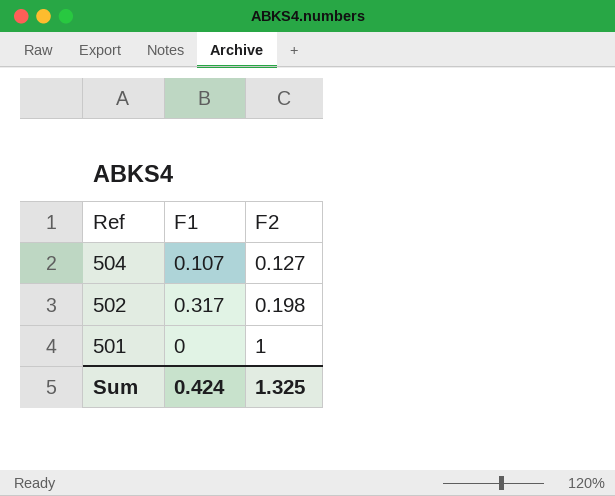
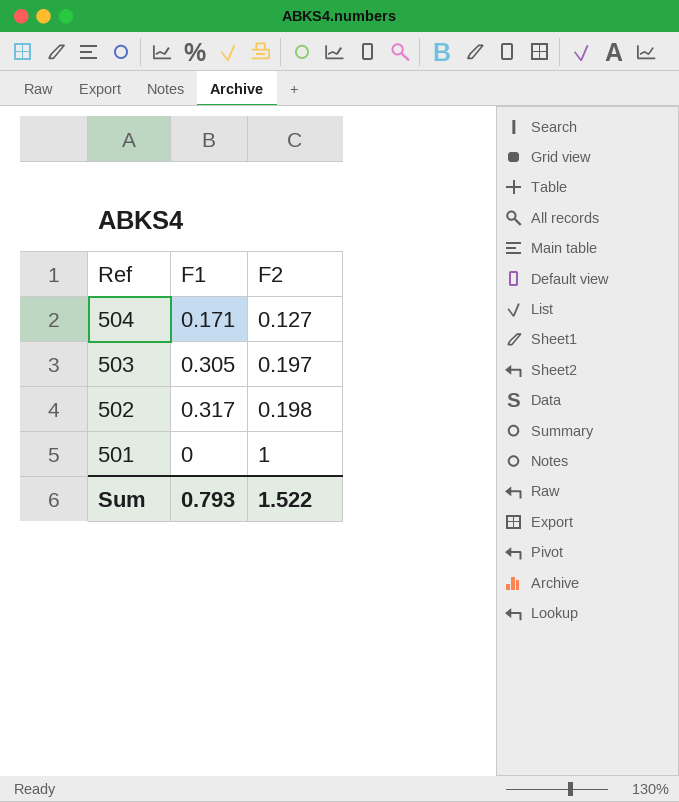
504 | F1: 0.107 -> 0.171
row 503: none -> 0.305 | 0.197
Sum | F1: 0.424 -> 0.793
Sum | F2: 1.325 -> 1.522

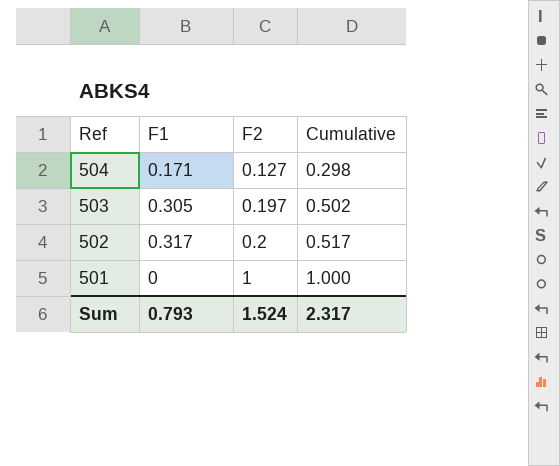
column Cumulative | formula: none -> [F1] + [F2]
502 | F2: 0.198 -> 0.2
Sum | F2: 1.522 -> 1.524

